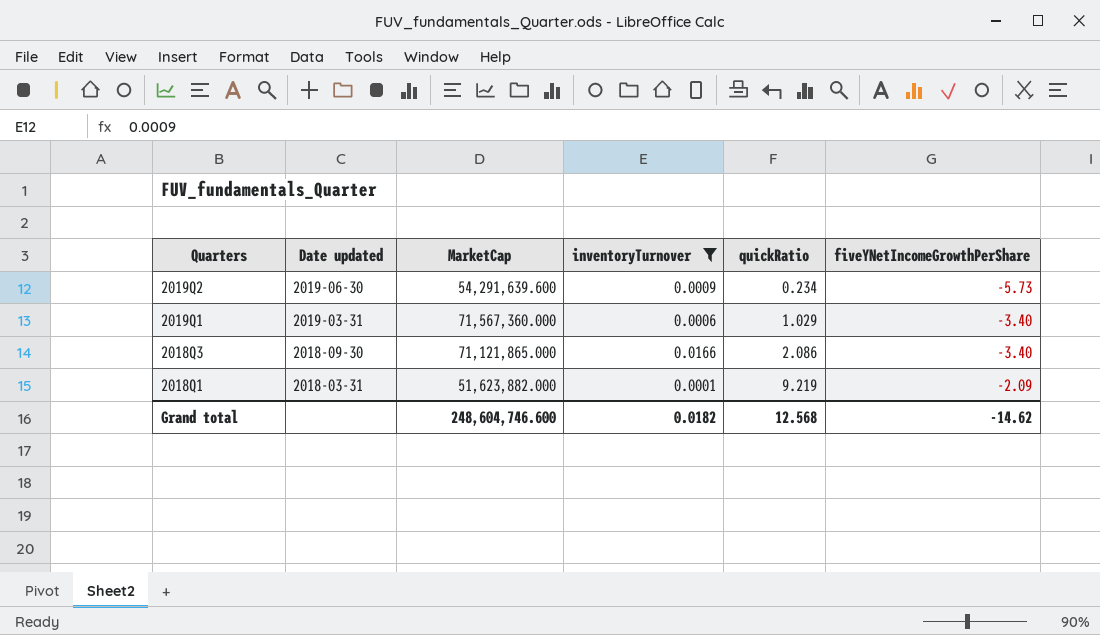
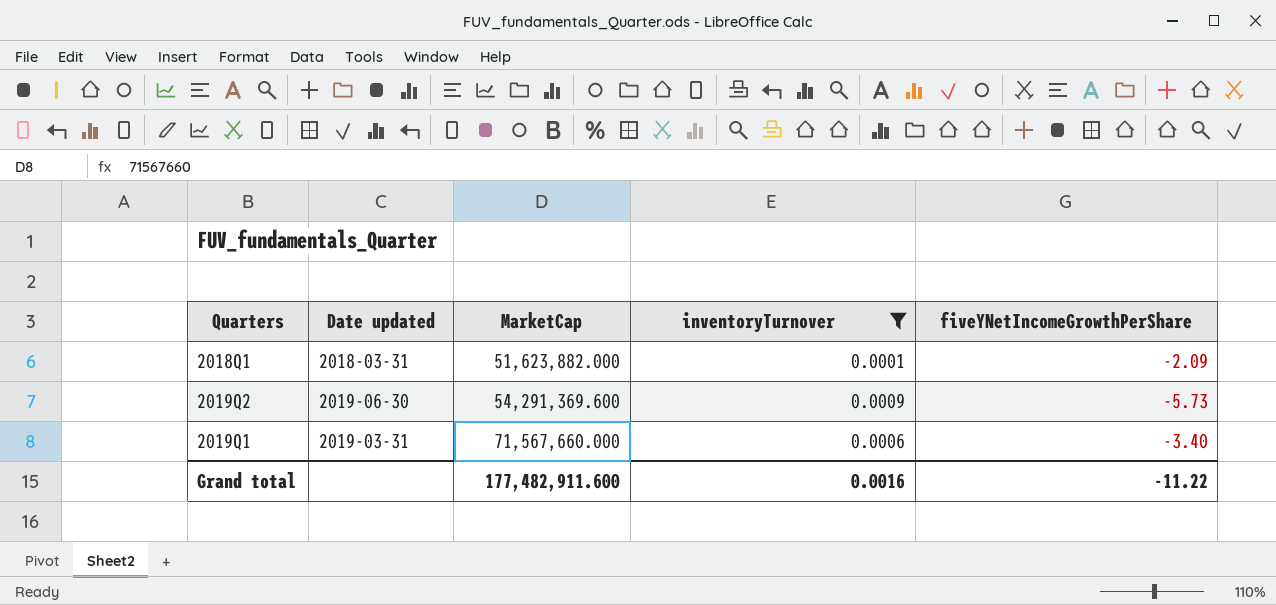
row order: Quarters descending -> MarketCap ascending
column quickRatio | position: 5 -> none
row 2018Q3: 2018-09-30 | 71,121,865.000 | 0.0166 | 2.086 | -3.40 -> none
2019Q2 | MarketCap: 54,291,639.600 -> 54,291,369.600
2019Q1 | MarketCap: 71,567,360.000 -> 71,567,660.000
Grand total | MarketCap: 248,604,746.600 -> 177,482,911.600
Grand total | inventoryTurnover: 0.0182 -> 0.0016
Grand total | fiveYNetIncomeGrowthPerShare: -14.62 -> -11.22

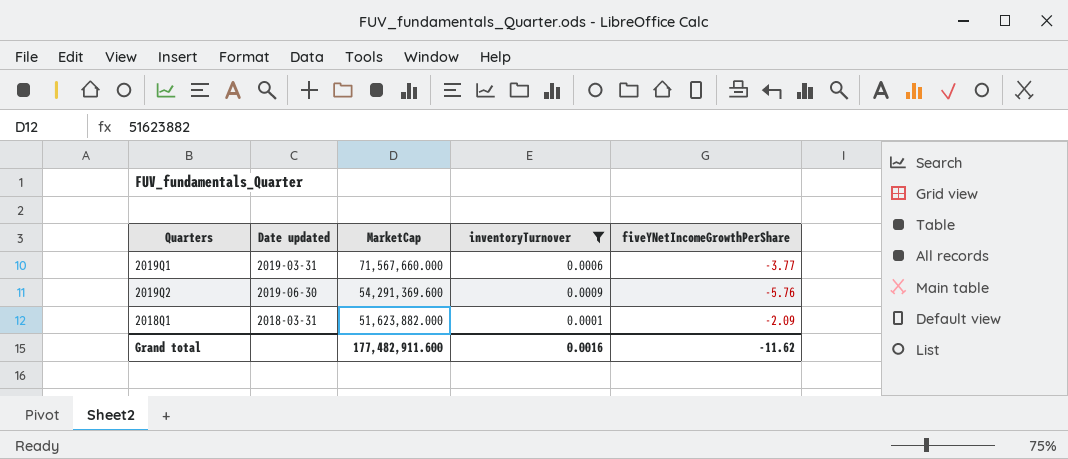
row order: MarketCap ascending -> MarketCap descending
2019Q1 | fiveYNetIncomeGrowthPerShare: -3.40 -> -3.77
2019Q2 | fiveYNetIncomeGrowthPerShare: -5.73 -> -5.76
Grand total | fiveYNetIncomeGrowthPerShare: -11.22 -> -11.62

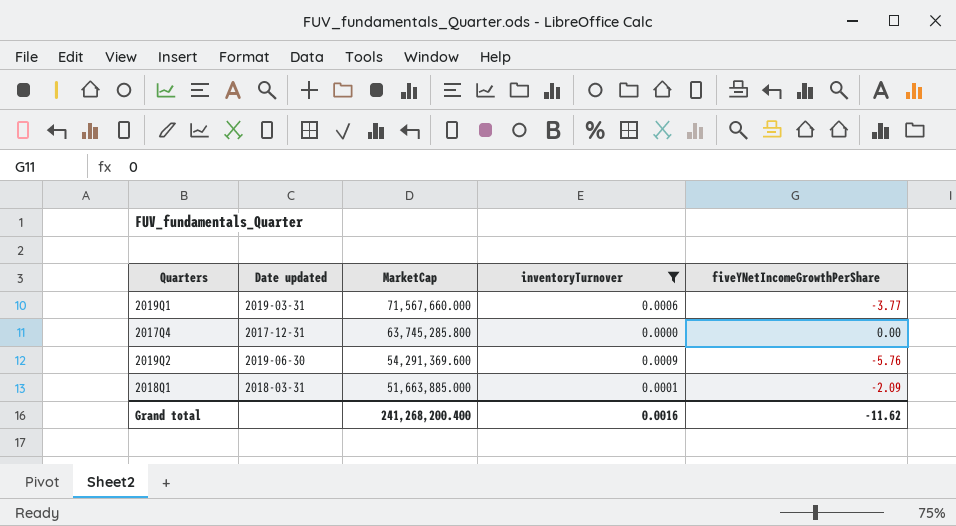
row 2017Q4: none -> 2017-12-31 | 63,745,285.800 | 0.0000 | 0.00
2018Q1 | MarketCap: 51,623,882.000 -> 51,663,885.000
Grand total | MarketCap: 177,482,911.600 -> 241,268,200.400

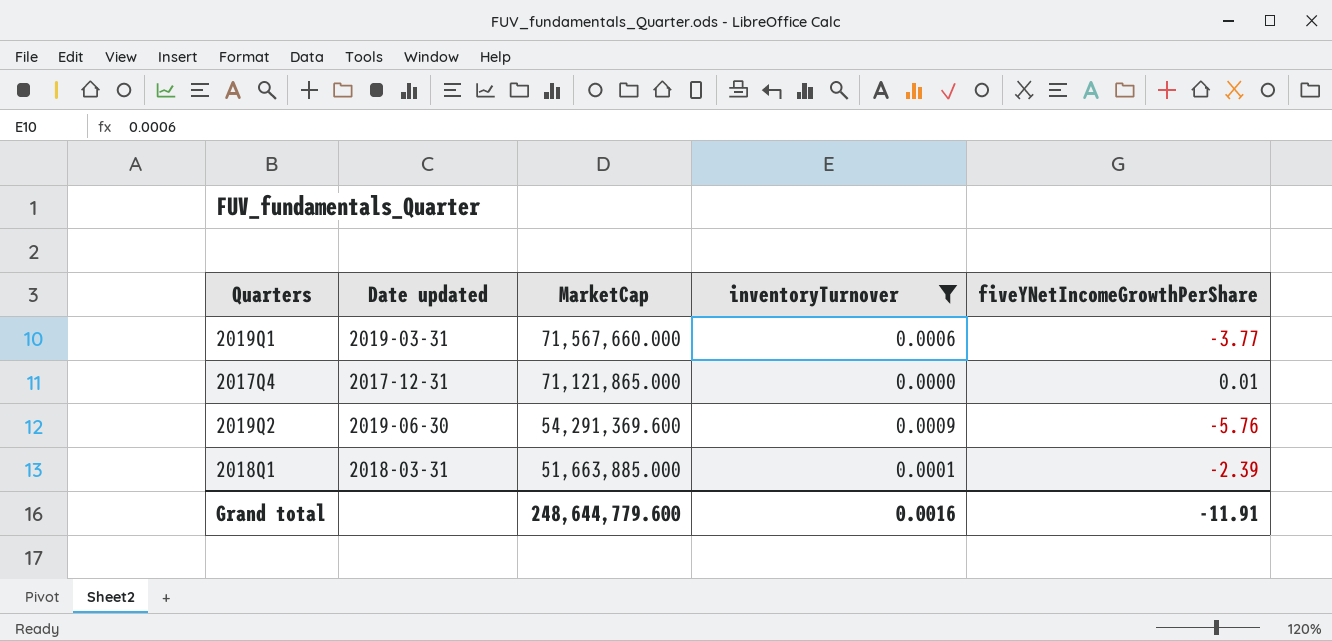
2017Q4 | MarketCap: 63,745,285.800 -> 71,121,865.000
2017Q4 | fiveYNetIncomeGrowthPerShare: 0.00 -> 0.01
2018Q1 | fiveYNetIncomeGrowthPerShare: -2.09 -> -2.39
Grand total | MarketCap: 241,268,200.400 -> 248,644,779.600
Grand total | fiveYNetIncomeGrowthPerShare: -11.62 -> -11.91

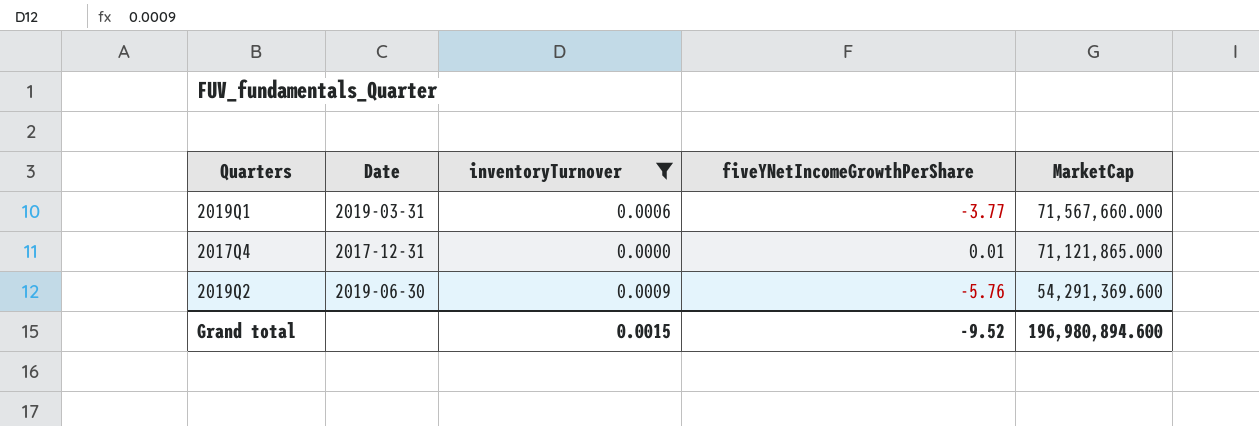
column name: Date updated -> Date
column MarketCap | position: 3 -> 5
row 2018Q1: 2018-03-31 | 51,663,885.000 | 0.0001 | -2.39 -> none
Grand total | inventoryTurnover: 0.0016 -> 0.0015
Grand total | fiveYNetIncomeGrowthPerShare: -11.91 -> -9.52
Grand total | MarketCap: 248,644,779.600 -> 196,980,894.600

